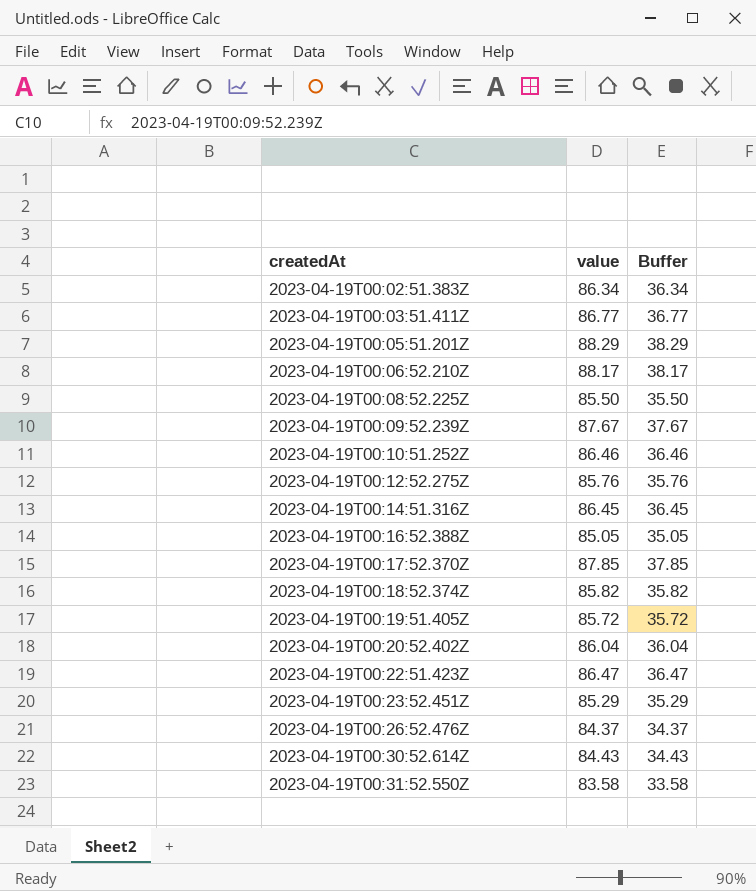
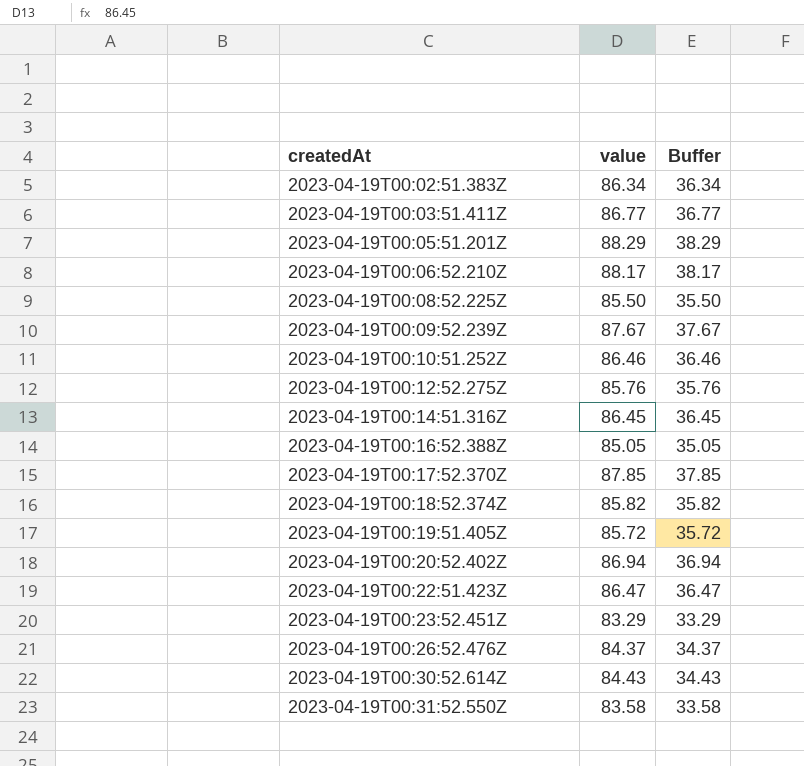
2023-04-19T00:20:52.402Z | value: 86.04 -> 86.94
2023-04-19T00:20:52.402Z | Buffer: 36.04 -> 36.94
2023-04-19T00:23:52.451Z | value: 85.29 -> 83.29
2023-04-19T00:23:52.451Z | Buffer: 35.29 -> 33.29

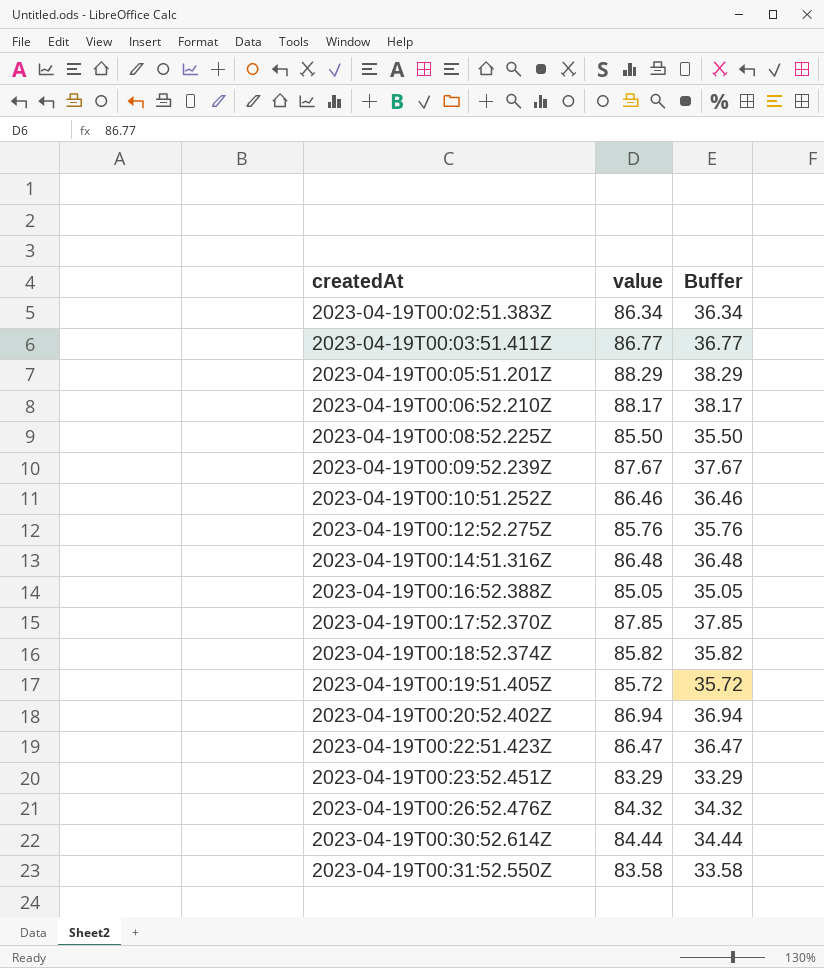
2023-04-19T00:14:51.316Z | value: 86.45 -> 86.48
2023-04-19T00:14:51.316Z | Buffer: 36.45 -> 36.48
2023-04-19T00:26:52.476Z | value: 84.37 -> 84.32
2023-04-19T00:26:52.476Z | Buffer: 34.37 -> 34.32
2023-04-19T00:30:52.614Z | value: 84.43 -> 84.44
2023-04-19T00:30:52.614Z | Buffer: 34.43 -> 34.44

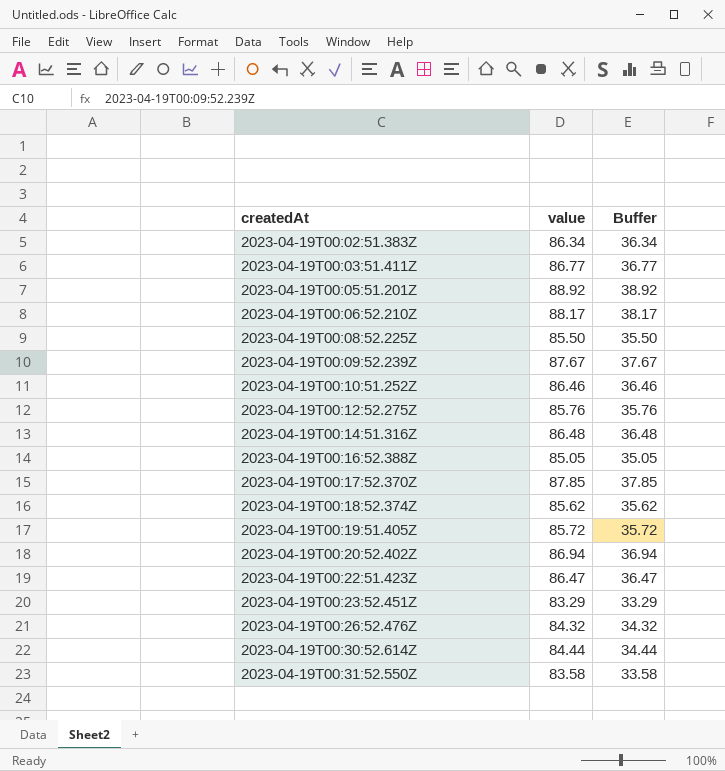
2023-04-19T00:05:51.201Z | value: 88.29 -> 88.92
2023-04-19T00:05:51.201Z | Buffer: 38.29 -> 38.92
2023-04-19T00:18:52.374Z | value: 85.82 -> 85.62
2023-04-19T00:18:52.374Z | Buffer: 35.82 -> 35.62

